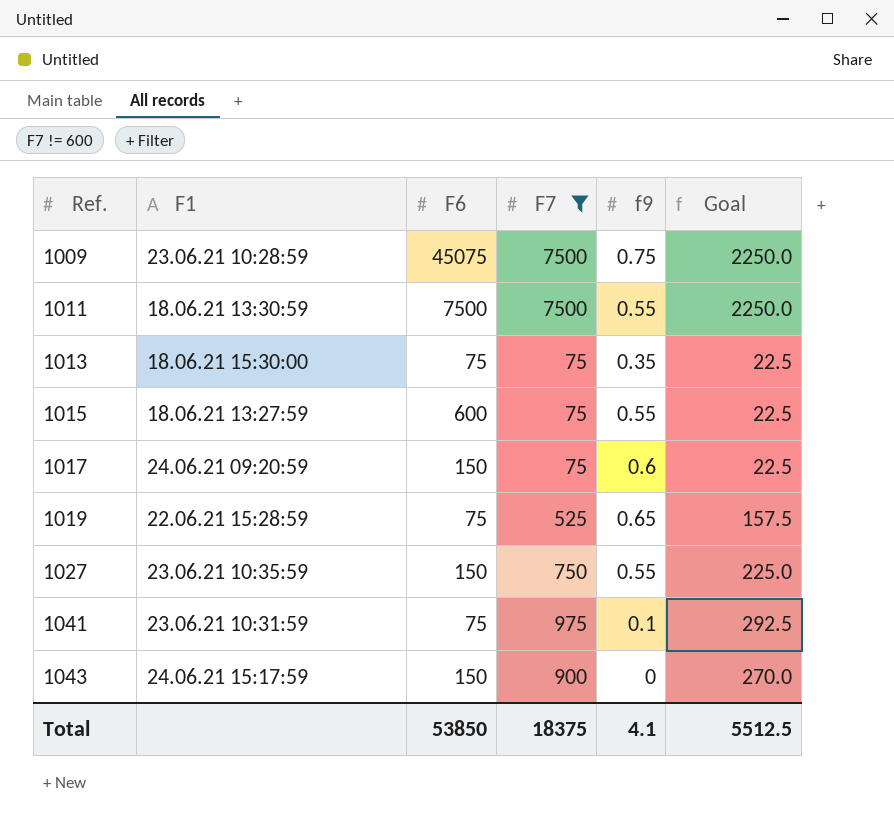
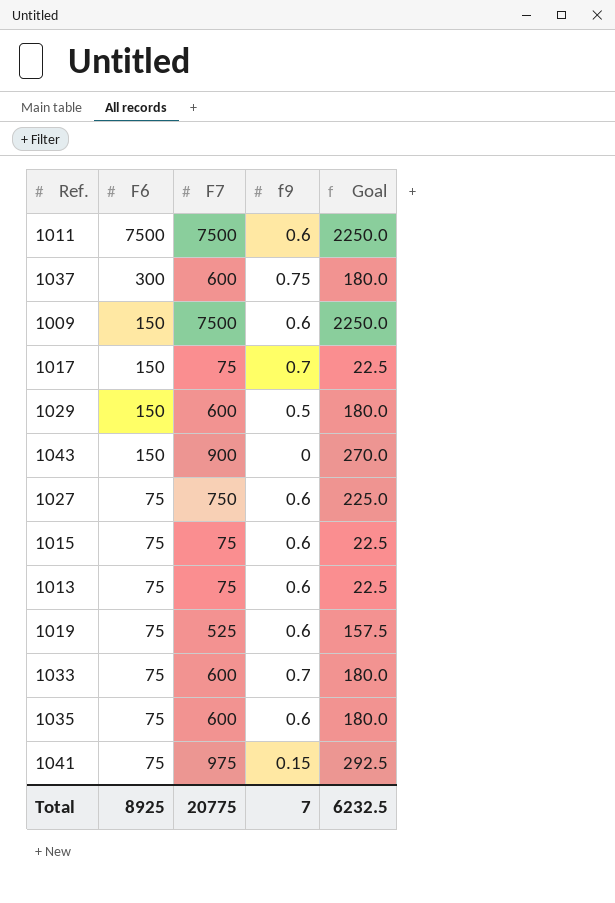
filter: F7 != 600 -> none
row order: Ref. ascending -> F6 descending
column F1 | position: 2 -> none
1011 | f9: 0.55 -> 0.6
1009 | F6: 45075 -> 150
1009 | f9: 0.75 -> 0.6
1017 | f9: 0.6 -> 0.7
1027 | F6: 150 -> 75
1027 | f9: 0.55 -> 0.6
1015 | F6: 600 -> 75
1015 | f9: 0.55 -> 0.6
1013 | f9: 0.35 -> 0.6
1019 | f9: 0.65 -> 0.6
1041 | f9: 0.1 -> 0.15
Total | F6: 53850 -> 8925
Total | F7: 18375 -> 20775
Total | f9: 4.1 -> 7
Total | Goal: 5512.5 -> 6232.5

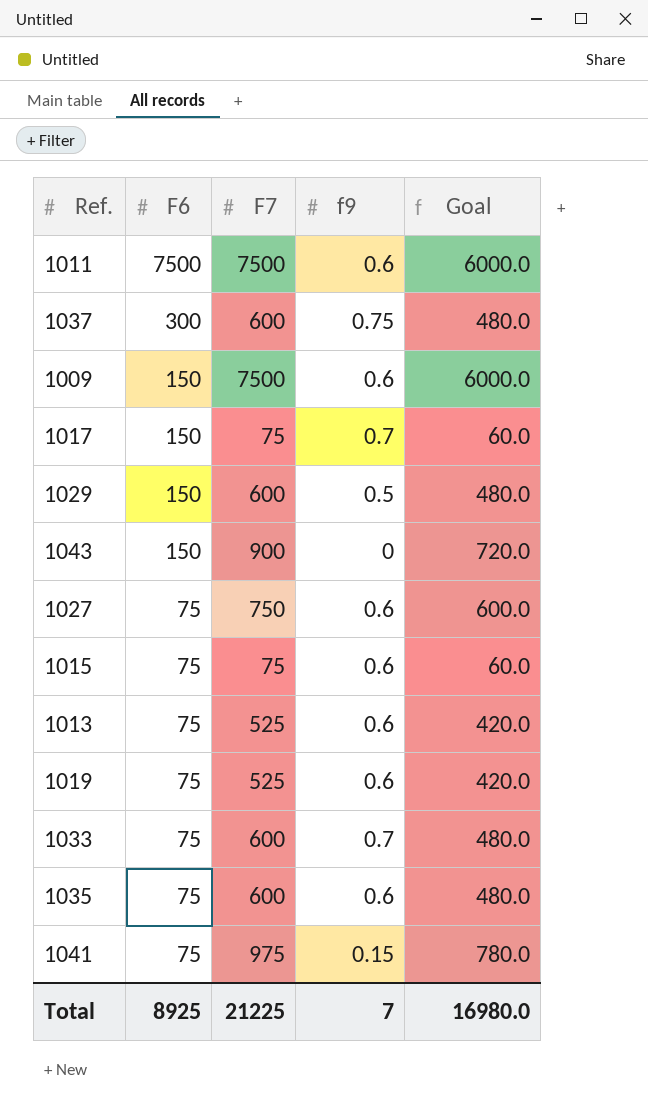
column Goal | formula: [F7] * 0.3 -> [F7] * 0.8
1013 | F7: 75 -> 525
Total | F7: 20775 -> 21225
Total | Goal: 6232.5 -> 16980.0

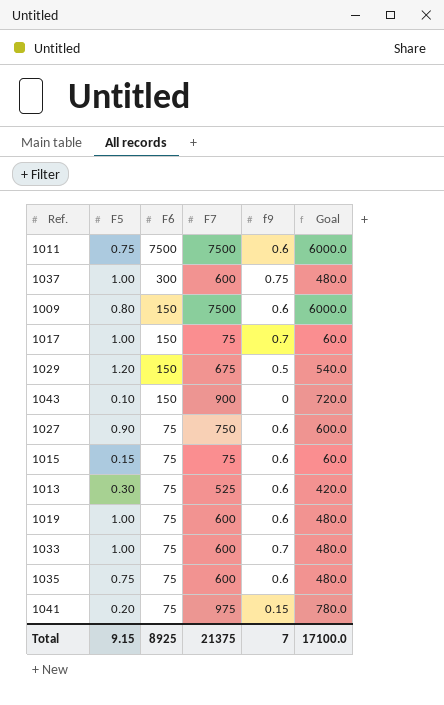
column F5 | position: none -> 2
1029 | F7: 600 -> 675
1029 | Goal: 480.0 -> 540.0
1019 | F7: 525 -> 600
1019 | Goal: 420.0 -> 480.0
Total | F7: 21225 -> 21375
Total | Goal: 16980.0 -> 17100.0

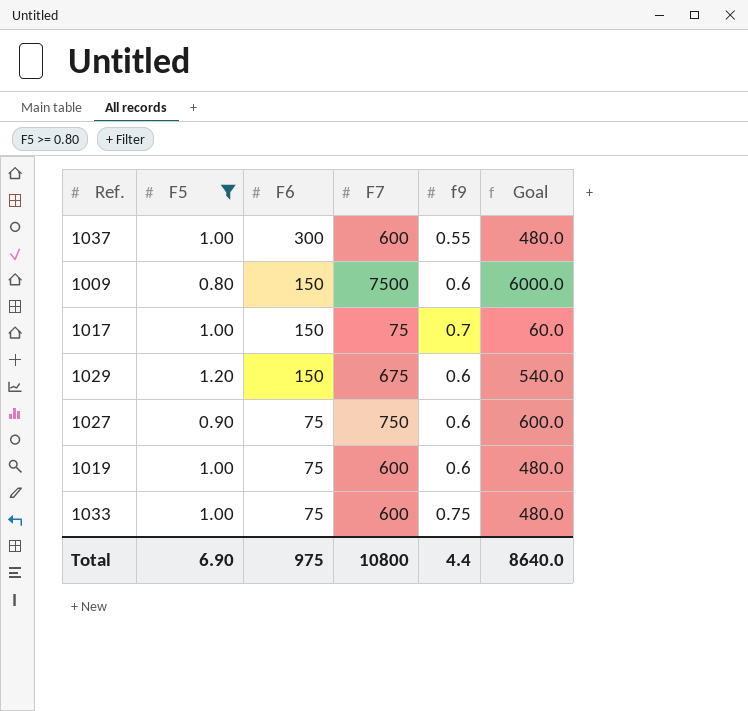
filter: none -> F5 >= 0.80
1037 | f9: 0.75 -> 0.55
1029 | f9: 0.5 -> 0.6
1033 | f9: 0.7 -> 0.75
Total | F5: 9.15 -> 6.90
Total | F6: 8925 -> 975
Total | F7: 21375 -> 10800
Total | f9: 7 -> 4.4
Total | Goal: 17100.0 -> 8640.0

